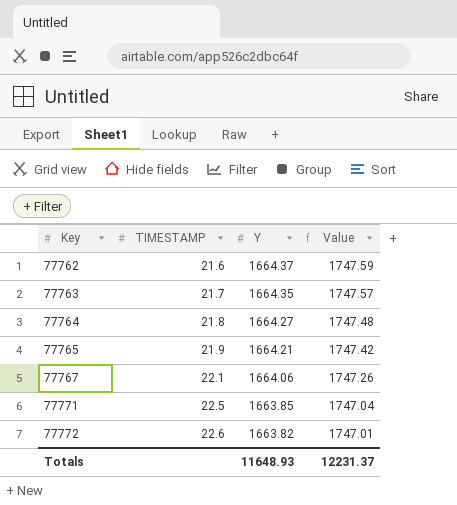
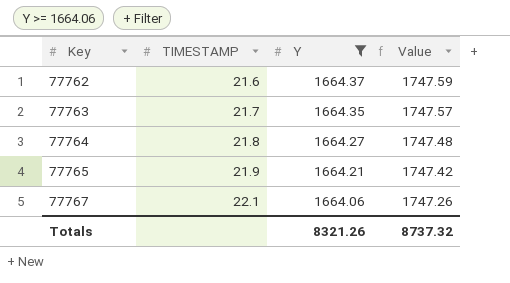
filter: none -> Y >= 1664.06
Totals | Y: 11648.93 -> 8321.26
Totals | Value: 12231.37 -> 8737.32

